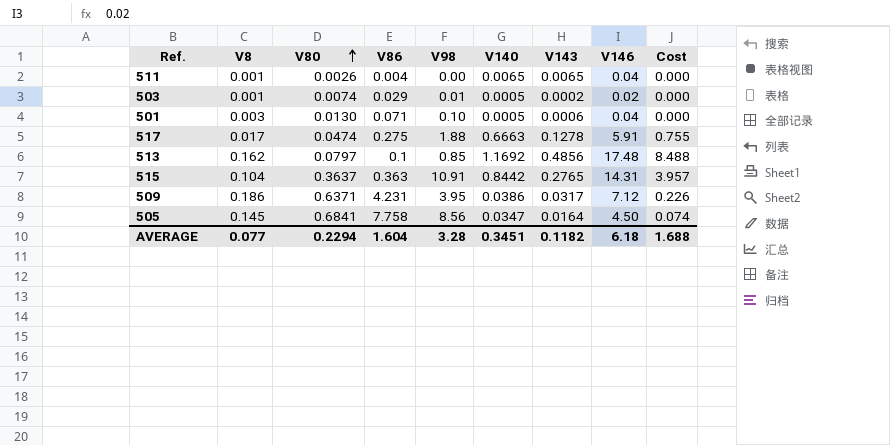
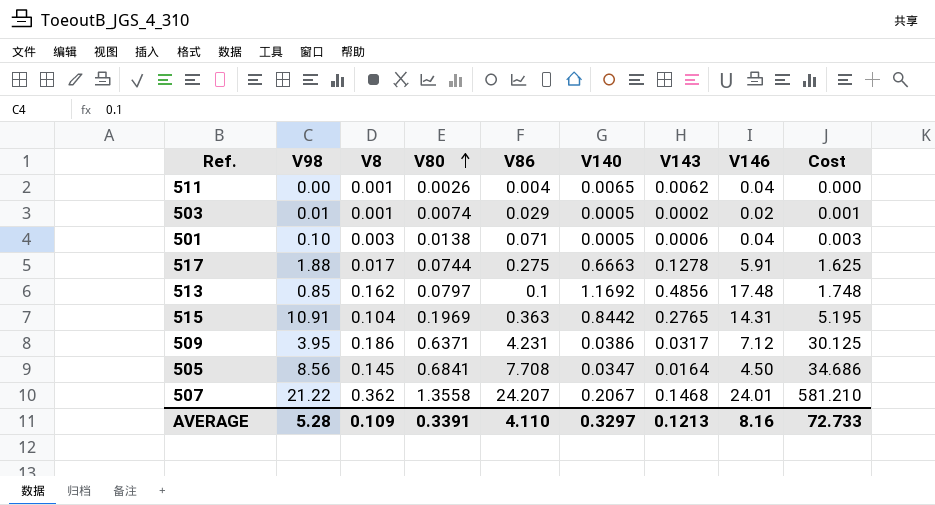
column V98 | position: 5 -> 2
column Cost | formula: [V143] * [V146] -> [V86] * [V146]
511 | V143: 0.0065 -> 0.0062
501 | V80: 0.0130 -> 0.0138
517 | V80: 0.0474 -> 0.0744
515 | V80: 0.3637 -> 0.1969
505 | V86: 7.758 -> 7.708
row 507: none -> 21.22 | 0.362 | 1.3558 | 24.207 | 0.2067 | 0.1468 | 24.01 | 581.210
AVERAGE | V98: 3.28 -> 5.28
AVERAGE | V8: 0.077 -> 0.109
AVERAGE | V80: 0.2294 -> 0.3391
AVERAGE | V86: 1.604 -> 4.110
AVERAGE | V140: 0.3451 -> 0.3297
AVERAGE | V143: 0.1182 -> 0.1213
AVERAGE | V146: 6.18 -> 8.16
AVERAGE | Cost: 1.688 -> 72.733

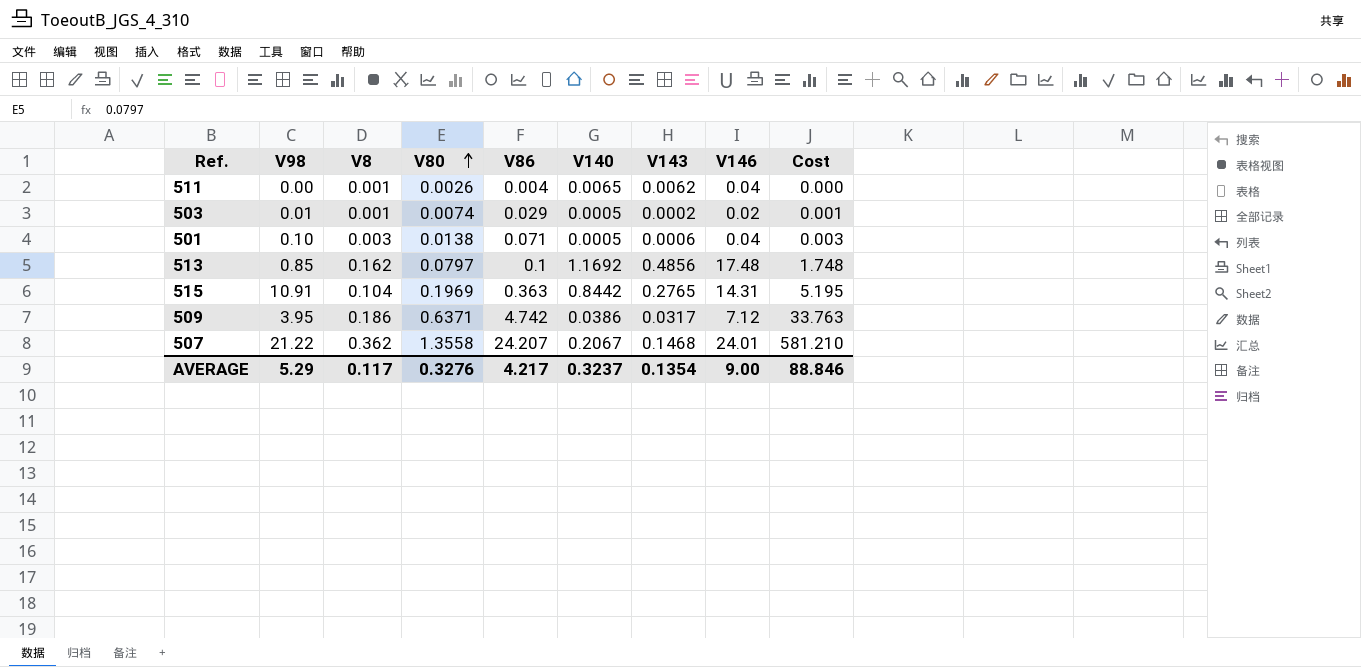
row 517: 1.88 | 0.017 | 0.0744 | 0.275 | 0.6663 | 0.1278 | 5.91 | 1.625 -> none
row 505: 8.56 | 0.145 | 0.6841 | 7.708 | 0.0347 | 0.0164 | 4.50 | 34.686 -> none
509 | V86: 4.231 -> 4.742
509 | Cost: 30.125 -> 33.763
AVERAGE | V98: 5.28 -> 5.29
AVERAGE | V8: 0.109 -> 0.117
AVERAGE | V80: 0.3391 -> 0.3276
AVERAGE | V86: 4.110 -> 4.217
AVERAGE | V140: 0.3297 -> 0.3237
AVERAGE | V143: 0.1213 -> 0.1354
AVERAGE | V146: 8.16 -> 9.00
AVERAGE | Cost: 72.733 -> 88.846

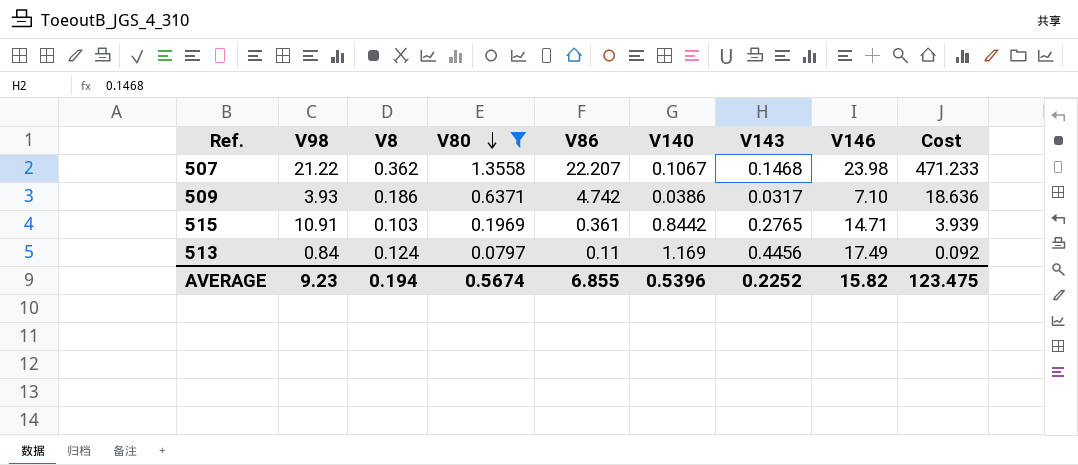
filter: none -> V80 >= 0.0797
row order: V80 ascending -> V80 descending
column Cost | formula: [V86] * [V146] -> [V98] * [V86]
507 | V86: 24.207 -> 22.207
507 | V140: 0.2067 -> 0.1067
507 | V146: 24.01 -> 23.98
509 | V98: 3.95 -> 3.93
509 | V146: 7.12 -> 7.10
515 | V8: 0.104 -> 0.103
515 | V86: 0.363 -> 0.361
515 | V146: 14.31 -> 14.71
513 | V98: 0.85 -> 0.84
513 | V8: 0.162 -> 0.124
513 | V86: 0.1 -> 0.11
513 | V140: 1.1692 -> 1.169
513 | V143: 0.4856 -> 0.4456
513 | V146: 17.48 -> 17.49
AVERAGE | V98: 5.29 -> 9.23
AVERAGE | V8: 0.117 -> 0.194
AVERAGE | V80: 0.3276 -> 0.5674
AVERAGE | V86: 4.217 -> 6.855
AVERAGE | V140: 0.3237 -> 0.5396
AVERAGE | V143: 0.1354 -> 0.2252
AVERAGE | V146: 9.00 -> 15.82
AVERAGE | Cost: 88.846 -> 123.475

